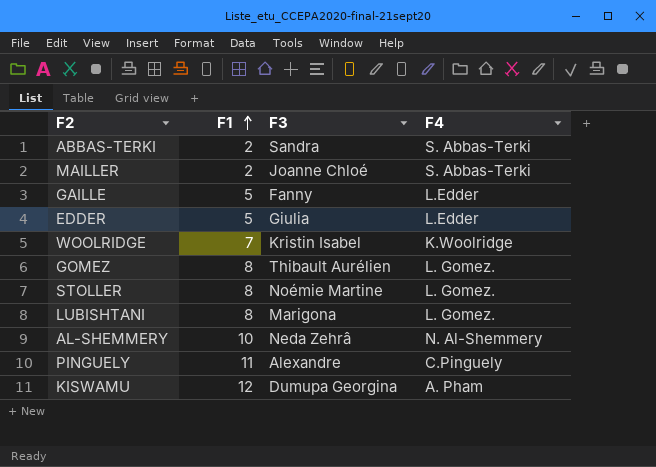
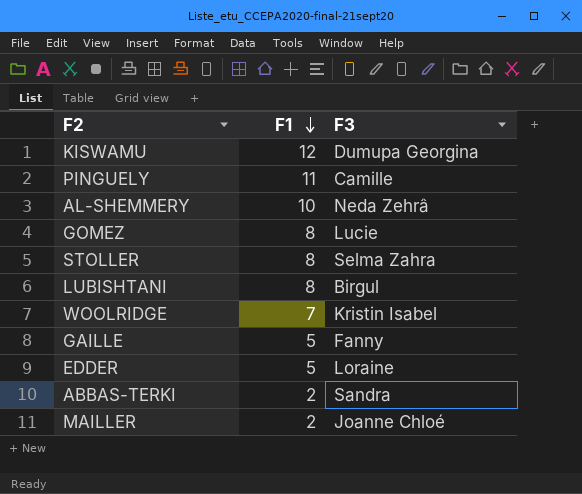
row order: F1 ascending -> F1 descending
column F4 | position: 4 -> none
PINGUELY | F3: Alexandre -> Camille
GOMEZ | F3: Thibault Aurélien -> Lucie
STOLLER | F3: Noémie Martine -> Selma Zahra
LUBISHTANI | F3: Marigona -> Birgul
EDDER | F3: Giulia -> Loraine

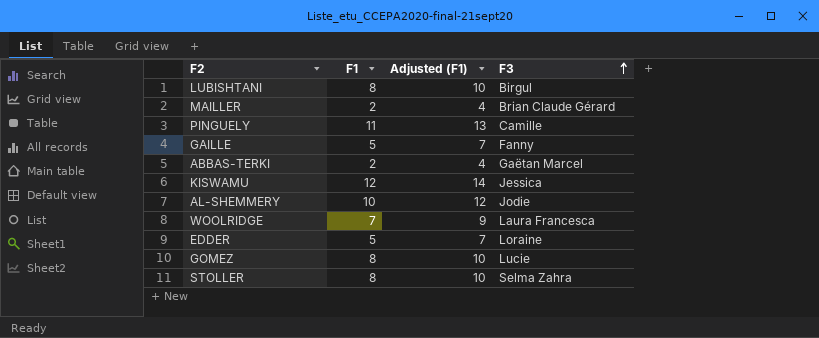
row order: F1 descending -> F3 ascending
column Adjusted (F1) | formula: none -> [F1] + 2
MAILLER | F3: Joanne Chloé -> Brian Claude Gérard
ABBAS-TERKI | F3: Sandra -> Gaëtan Marcel
KISWAMU | F3: Dumupa Georgina -> Jessica
AL-SHEMMERY | F3: Neda Zehrâ -> Jodie
WOOLRIDGE | F3: Kristin Isabel -> Laura Francesca

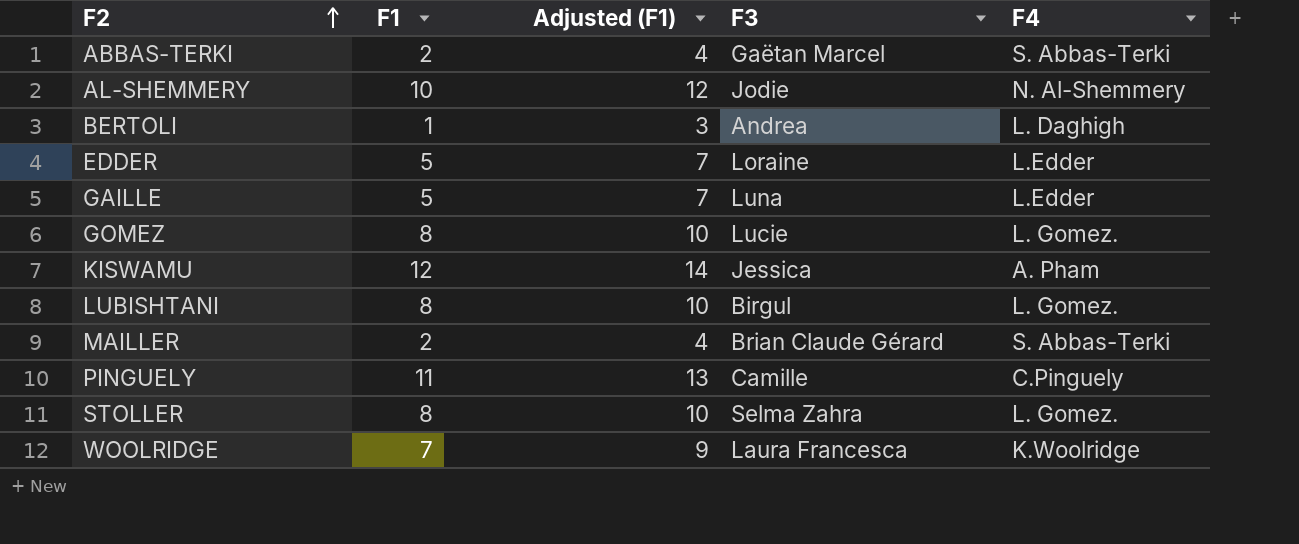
row order: F3 ascending -> F2 ascending
column F4 | position: none -> 5
row BERTOLI: none -> 1 | 3 | Andrea | L. Daghigh
GAILLE | F3: Fanny -> Luna

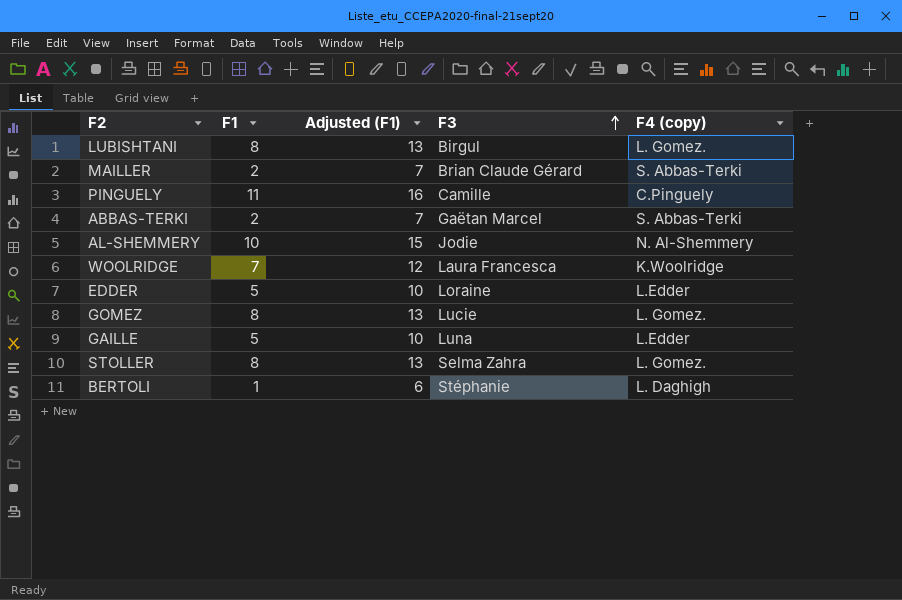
row order: F2 ascending -> F3 ascending
column Adjusted (F1) | formula: [F1] + 2 -> [F1] + 5
column name: F4 -> F4 (copy)
row KISWAMU: 12 | 14 | Jessica | A. Pham -> none
BERTOLI | F3: Andrea -> Stéphanie

